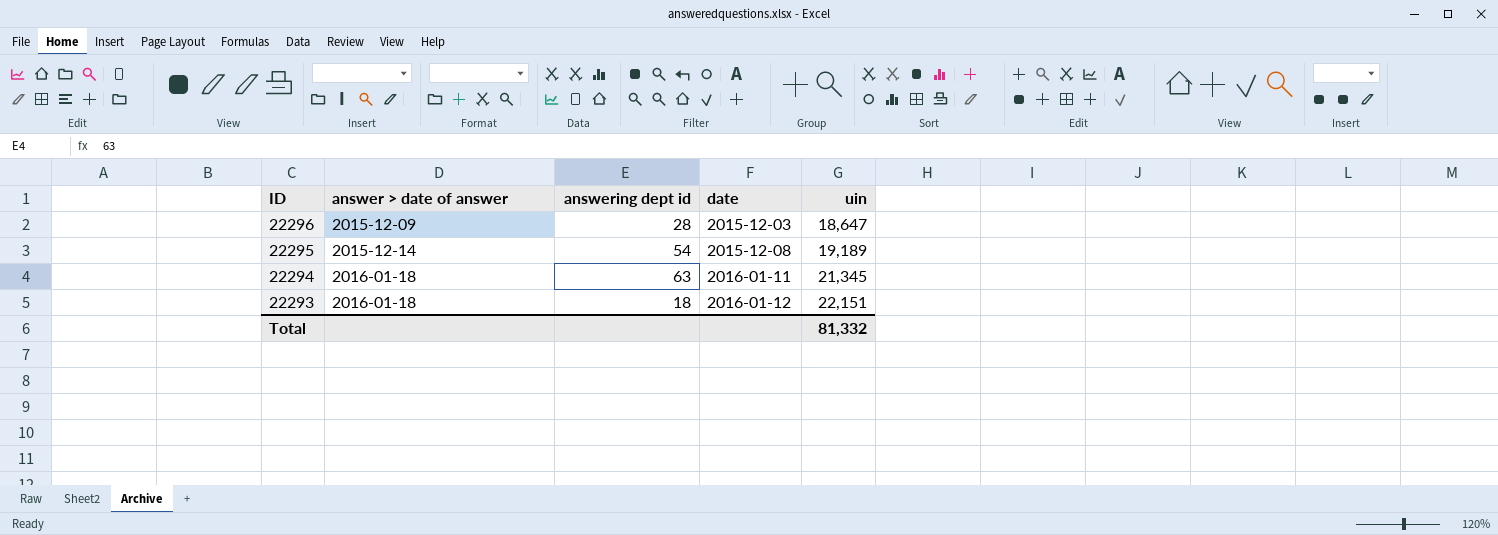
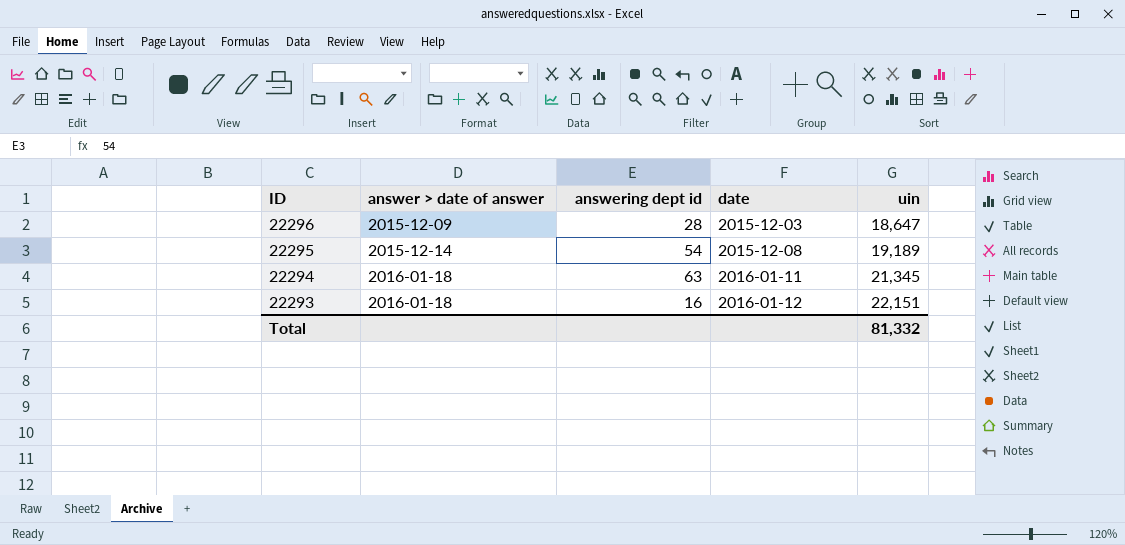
22293 | answering dept id: 18 -> 16

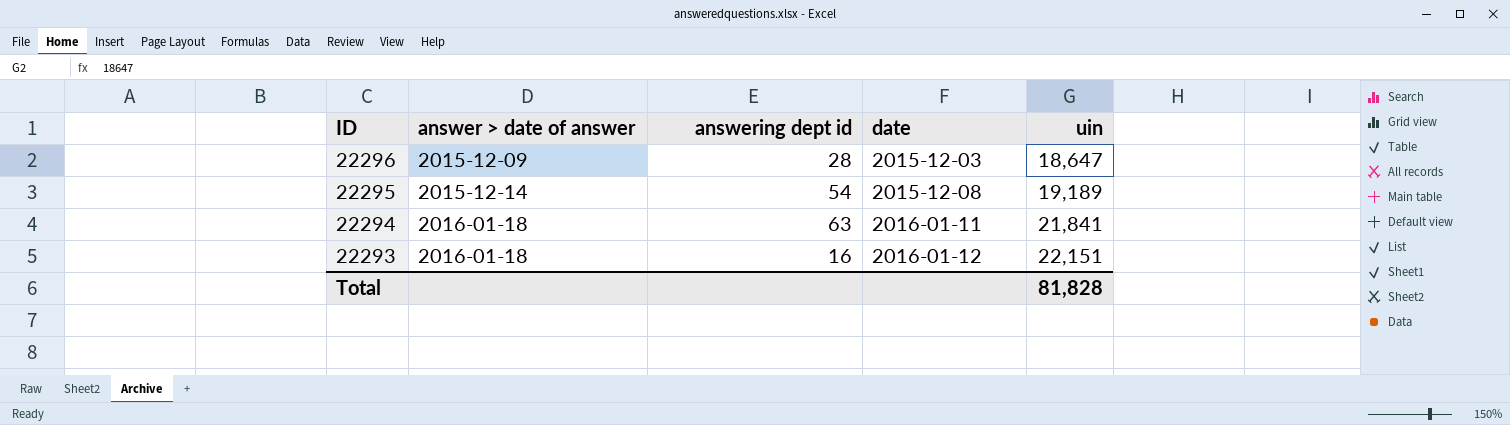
22294 | uin: 21,345 -> 21,841
Total | uin: 81,332 -> 81,828

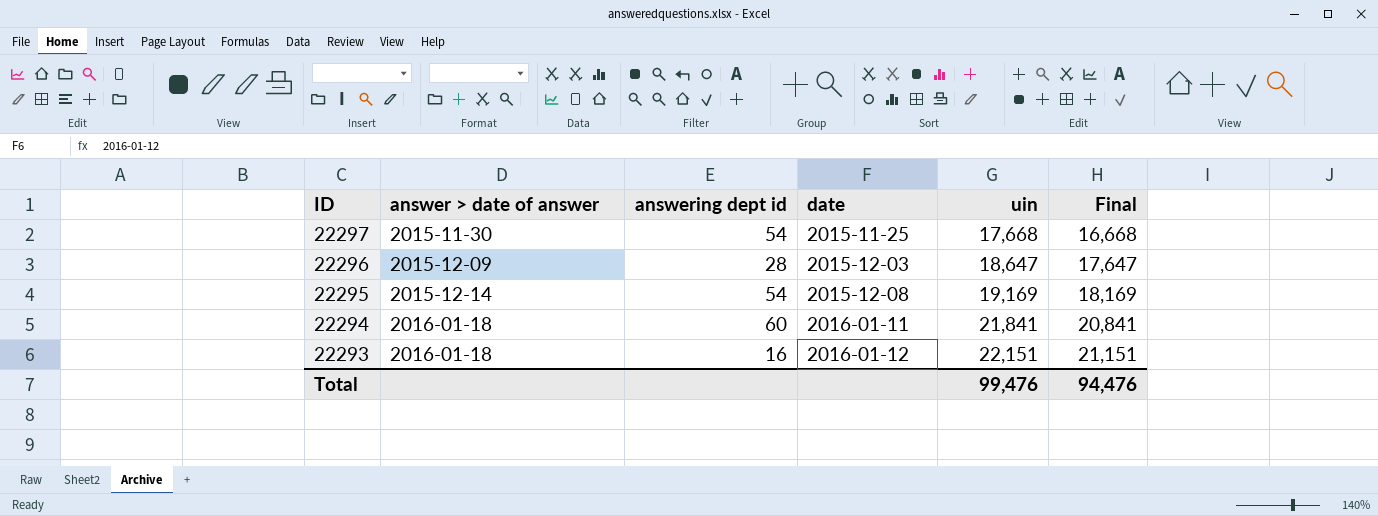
column Final | formula: none -> [uin] - 1000
row 22297: none -> 2015-11-30 | 54 | 2015-11-25 | 17,668 | 16,668
22295 | uin: 19,189 -> 19,169
22294 | answering dept id: 63 -> 60
Total | uin: 81,828 -> 99,476

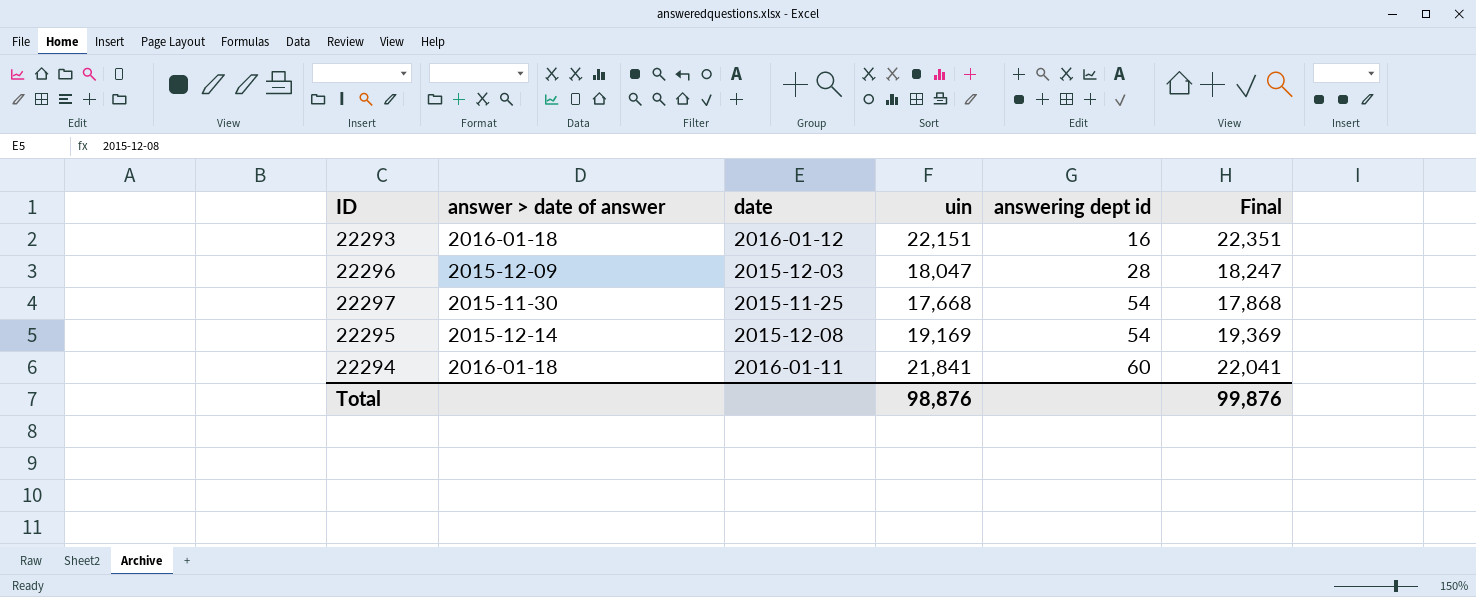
row order: ID descending -> answering dept id ascending
column answering dept id | position: 3 -> 5
column Final | formula: [uin] - 1000 -> [uin] + 200
22296 | uin: 18,647 -> 18,047
Total | uin: 99,476 -> 98,876
Total | Final: 94,476 -> 99,876

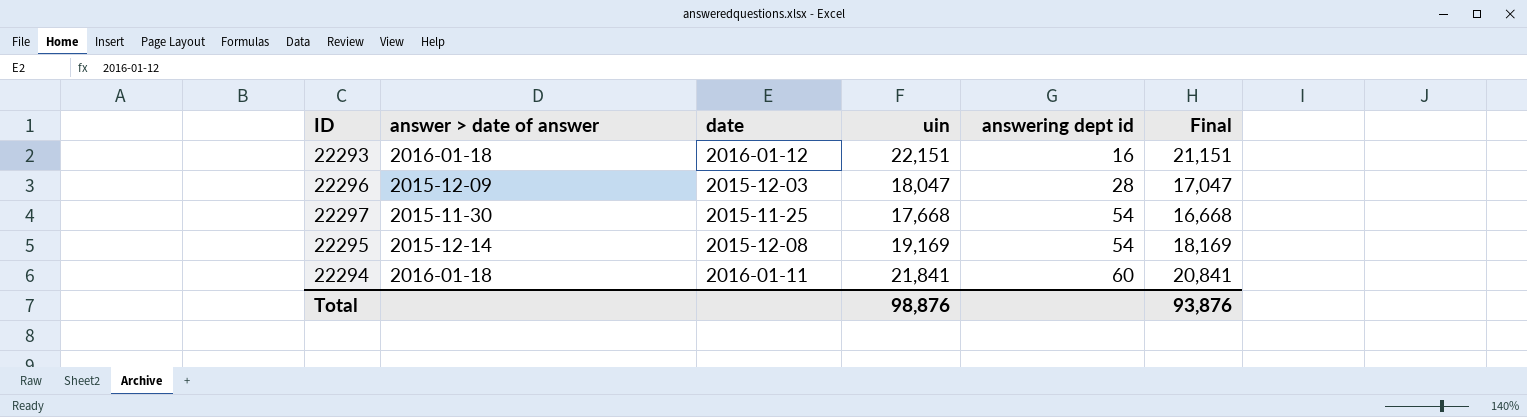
column Final | formula: [uin] + 200 -> [uin] - 1000
Total | Final: 99,876 -> 93,876

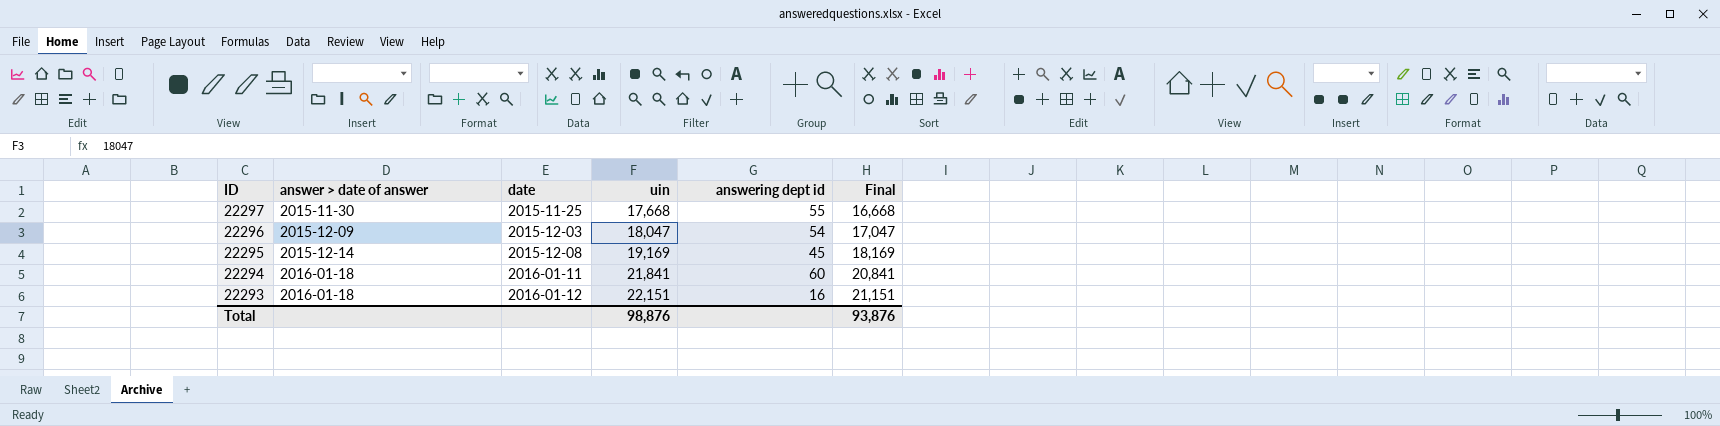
row order: answering dept id ascending -> ID descending
22297 | answering dept id: 54 -> 55
22296 | answering dept id: 28 -> 54
22295 | answering dept id: 54 -> 45

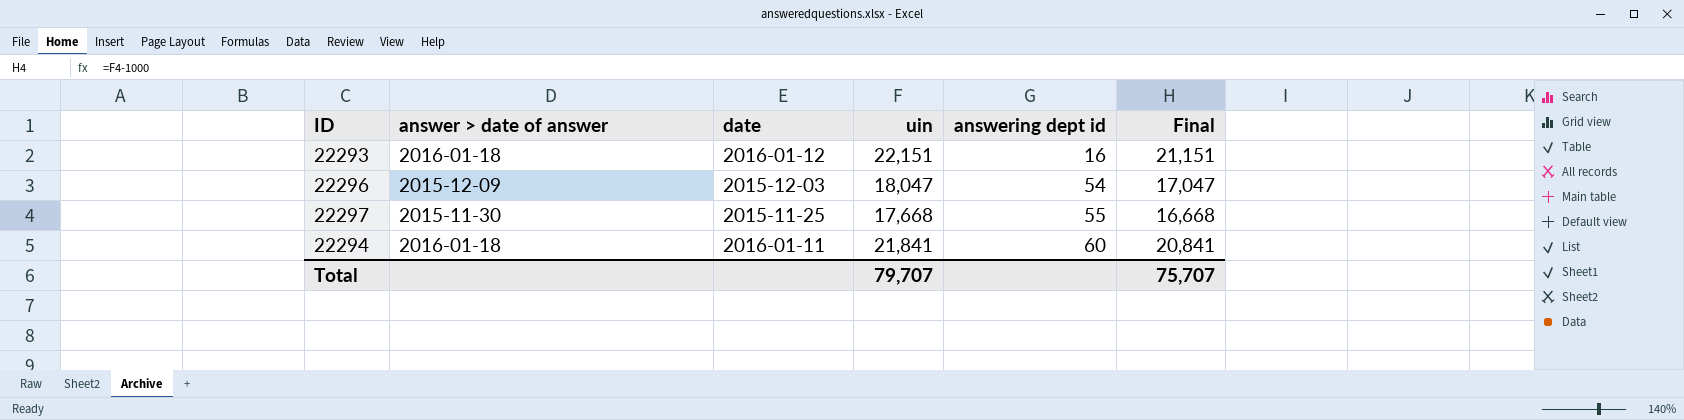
row order: ID descending -> answering dept id ascending
row 22295: 2015-12-14 | 2015-12-08 | 19,169 | 45 | 18,169 -> none
Total | uin: 98,876 -> 79,707
Total | Final: 93,876 -> 75,707

